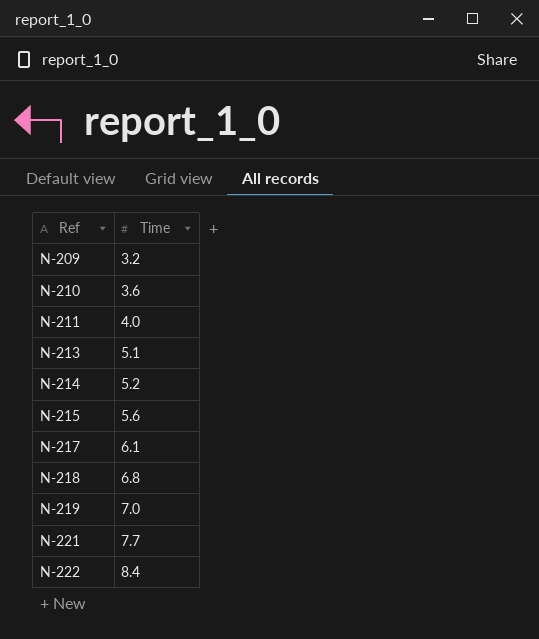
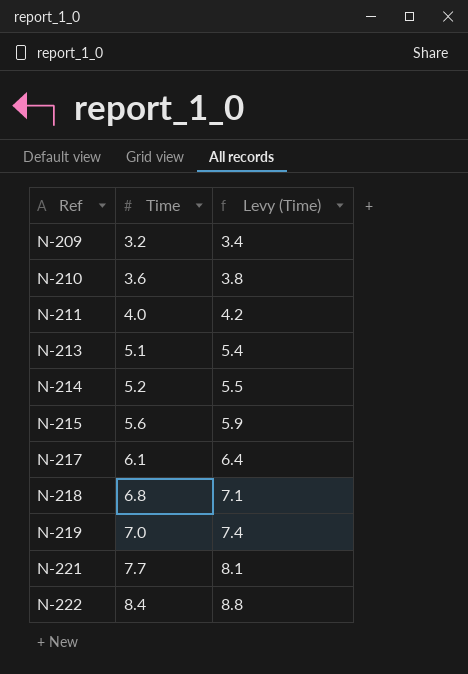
column Levy (Time) | formula: none -> [Time] * 1.05

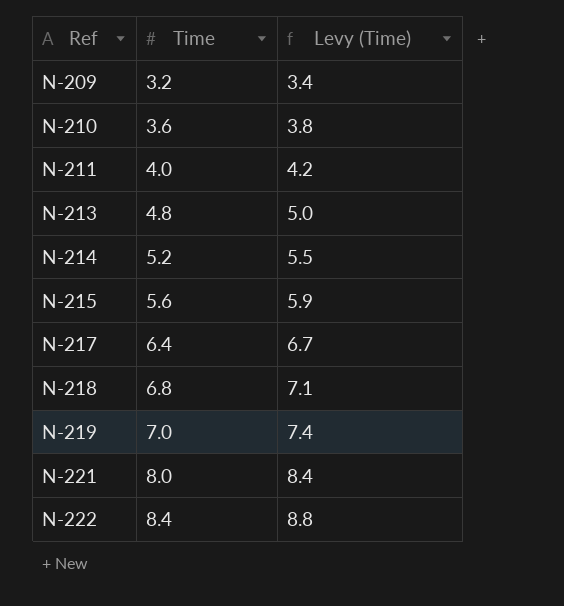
N-213 | Time: 5.1 -> 4.8
N-213 | Levy (Time): 5.4 -> 5.0
N-217 | Time: 6.1 -> 6.4
N-217 | Levy (Time): 6.4 -> 6.7
N-221 | Time: 7.7 -> 8.0
N-221 | Levy (Time): 8.1 -> 8.4

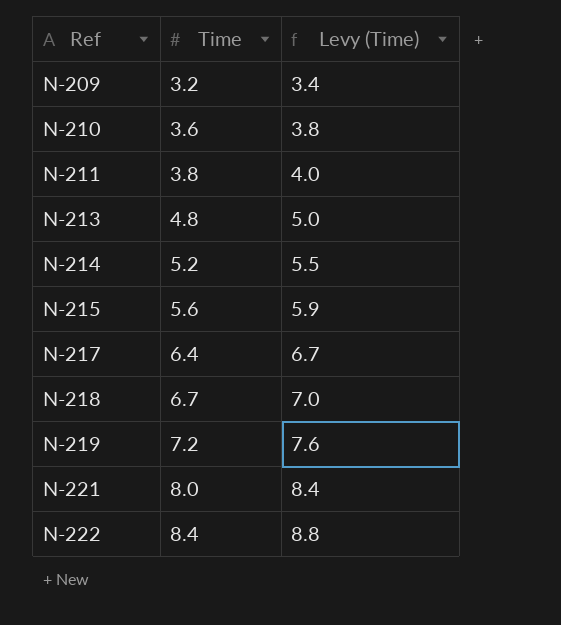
N-211 | Time: 4.0 -> 3.8
N-211 | Levy (Time): 4.2 -> 4.0
N-218 | Time: 6.8 -> 6.7
N-218 | Levy (Time): 7.1 -> 7.0
N-219 | Time: 7.0 -> 7.2
N-219 | Levy (Time): 7.4 -> 7.6

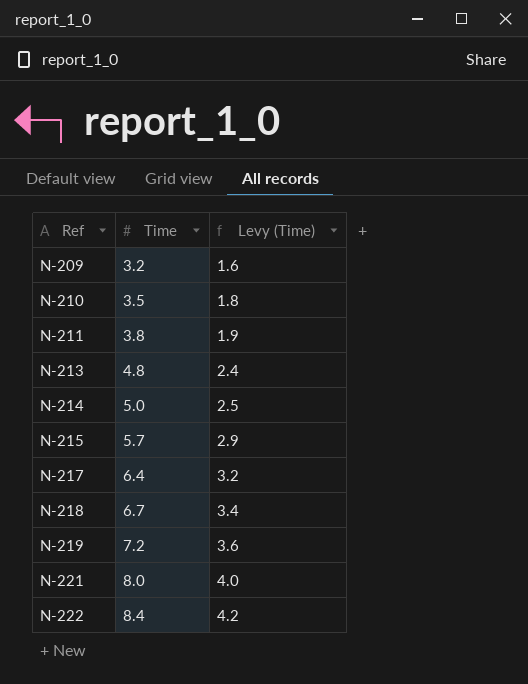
column Levy (Time) | formula: [Time] * 1.05 -> [Time] * 0.5
N-210 | Time: 3.6 -> 3.5
N-214 | Time: 5.2 -> 5.0
N-215 | Time: 5.6 -> 5.7

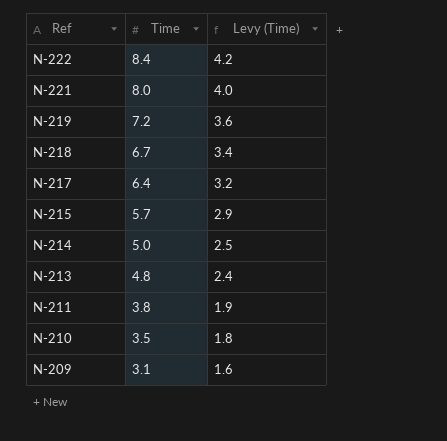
row order: Ref ascending -> Ref descending
N-209 | Time: 3.2 -> 3.1

